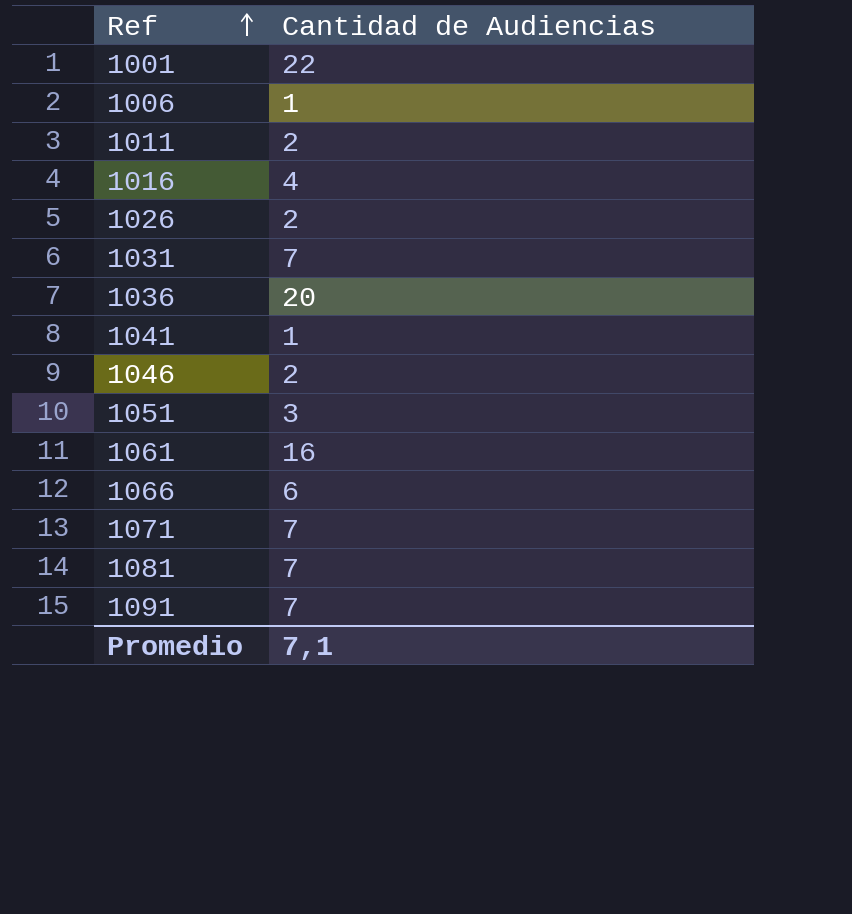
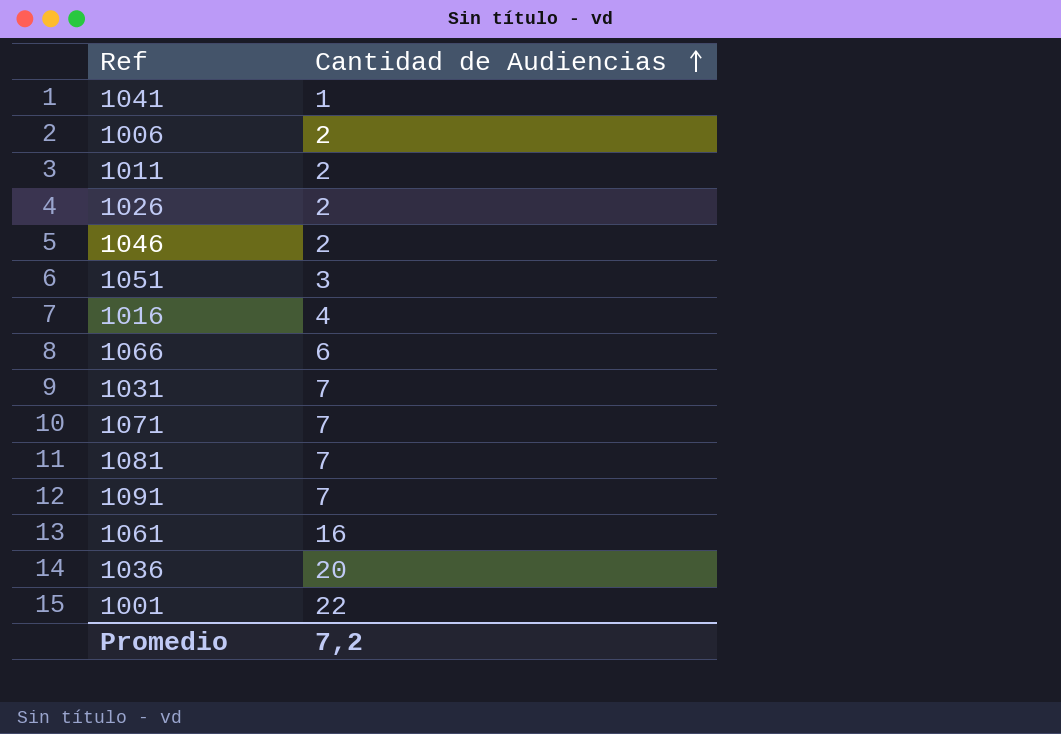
row order: Ref ascending -> Cantidad de Audiencias ascending
1006 | Cantidad de Audiencias: 1 -> 2
Promedio | Cantidad de Audiencias: 7,1 -> 7,2

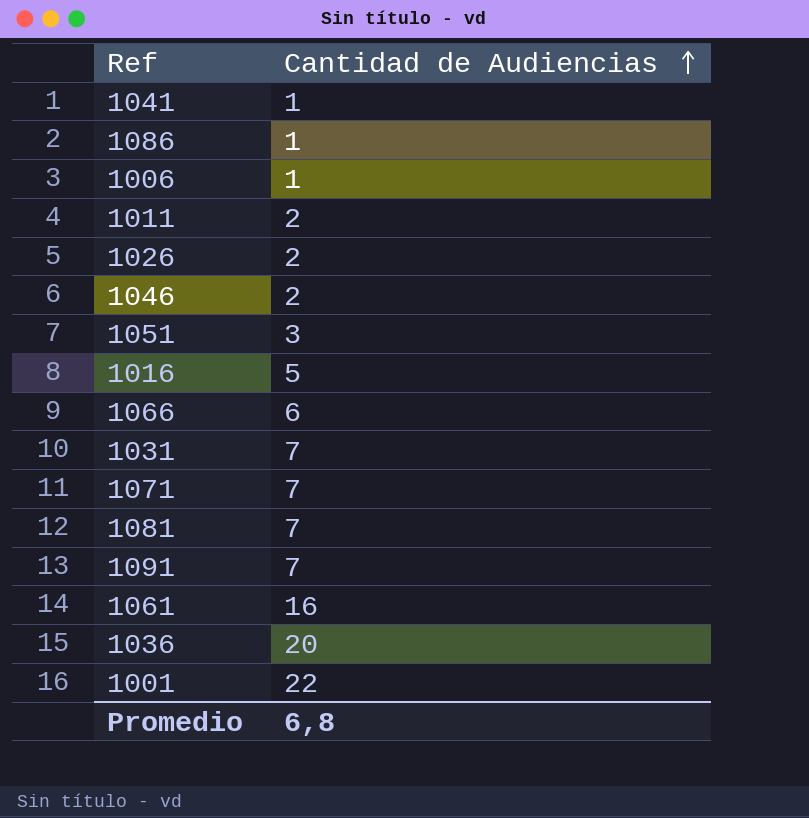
row 1086: none -> 1
1006 | Cantidad de Audiencias: 2 -> 1
1016 | Cantidad de Audiencias: 4 -> 5
Promedio | Cantidad de Audiencias: 7,2 -> 6,8

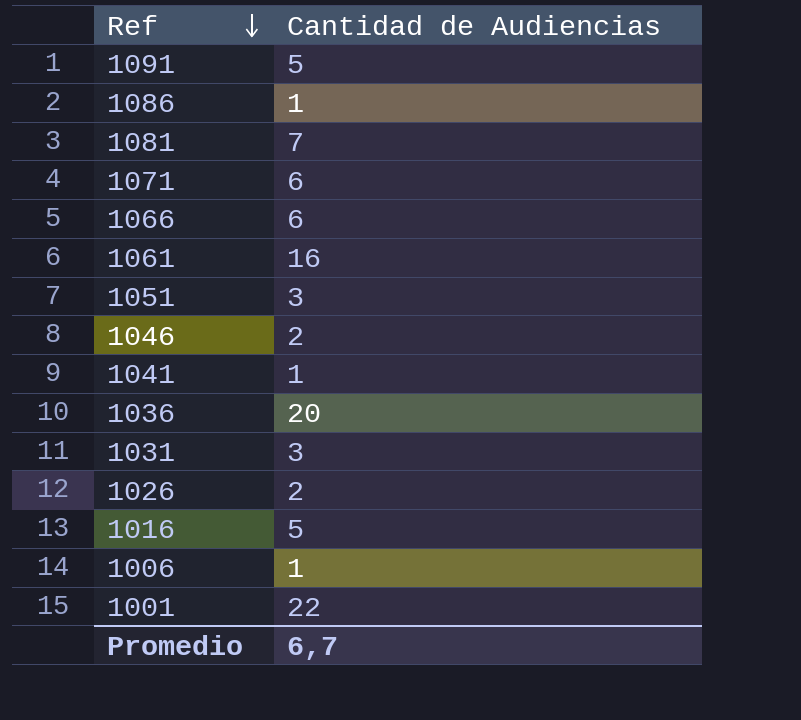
row order: Cantidad de Audiencias ascending -> Ref descending
row 1011: 2 -> none
1091 | Cantidad de Audiencias: 7 -> 5
1071 | Cantidad de Audiencias: 7 -> 6
1031 | Cantidad de Audiencias: 7 -> 3
Promedio | Cantidad de Audiencias: 6,8 -> 6,7

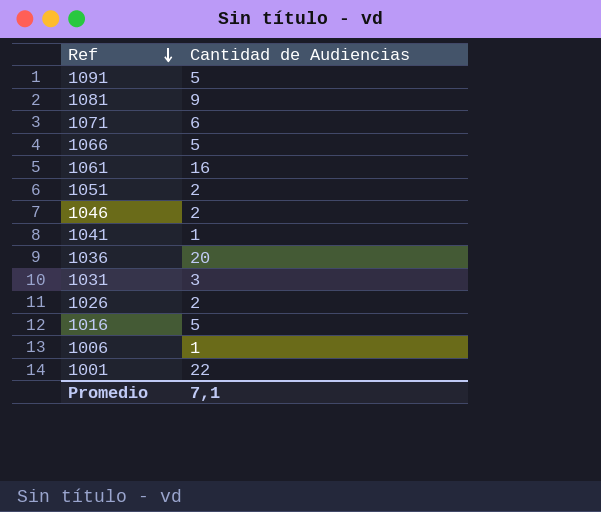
row 1086: 1 -> none
1081 | Cantidad de Audiencias: 7 -> 9
1066 | Cantidad de Audiencias: 6 -> 5
1051 | Cantidad de Audiencias: 3 -> 2
Promedio | Cantidad de Audiencias: 6,7 -> 7,1

